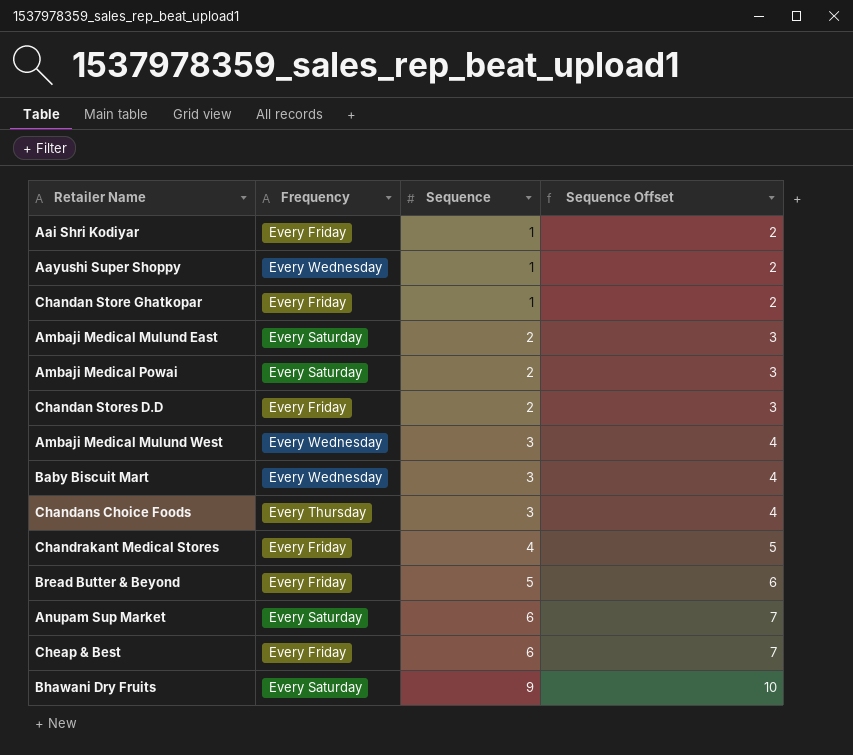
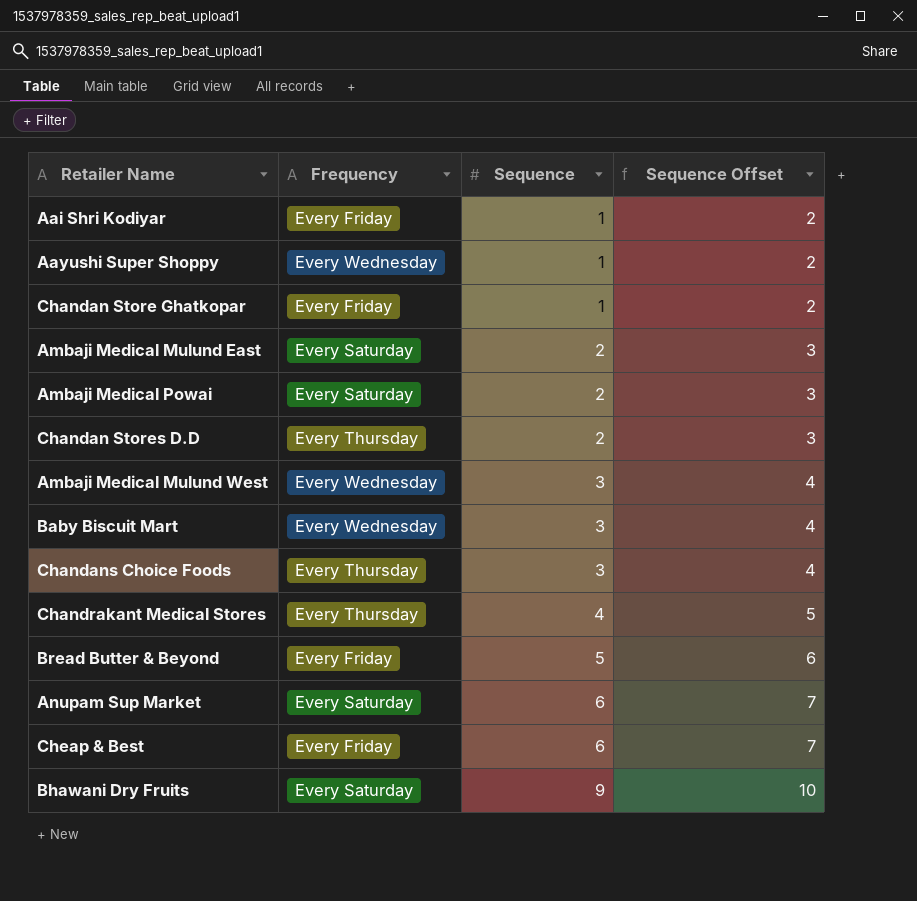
Chandan Stores D.D | Frequency: Every Friday -> Every Thursday
Chandrakant Medical Stores | Frequency: Every Friday -> Every Thursday

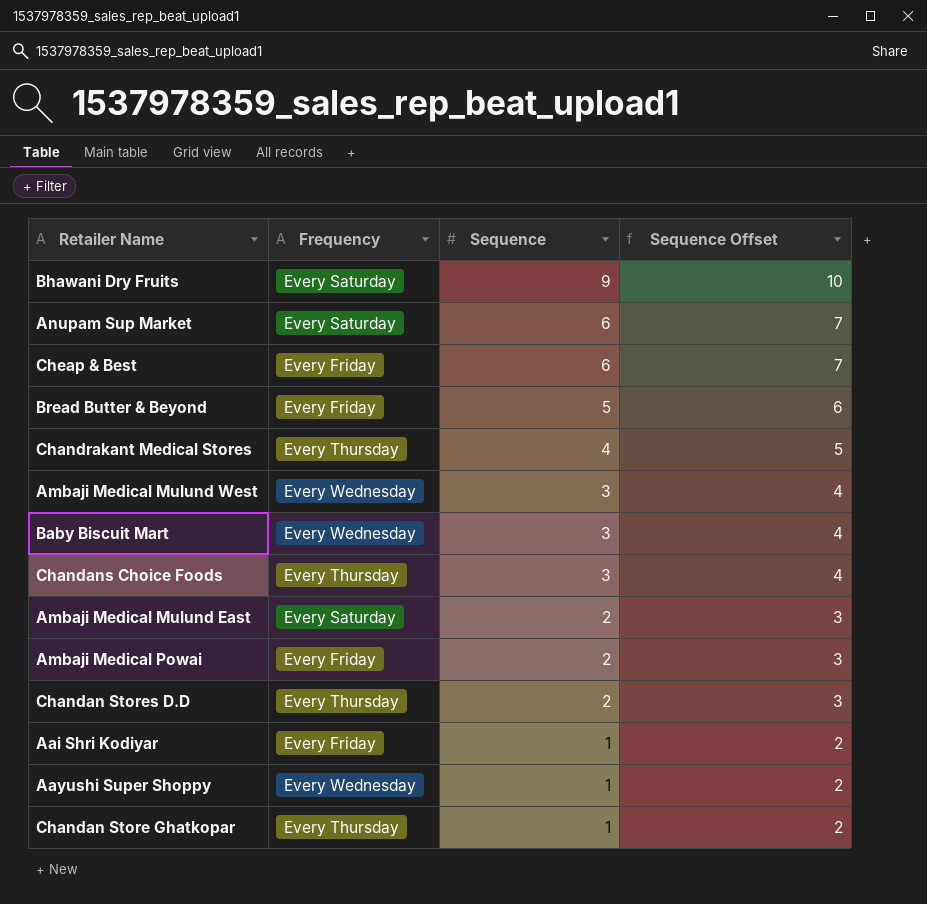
row order: Sequence ascending -> Sequence descending
Ambaji Medical Powai | Frequency: Every Saturday -> Every Friday
Chandan Store Ghatkopar | Frequency: Every Friday -> Every Thursday

